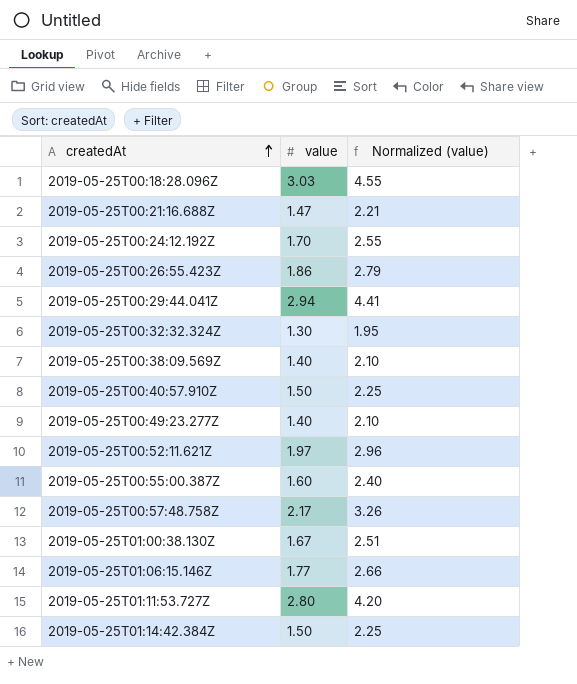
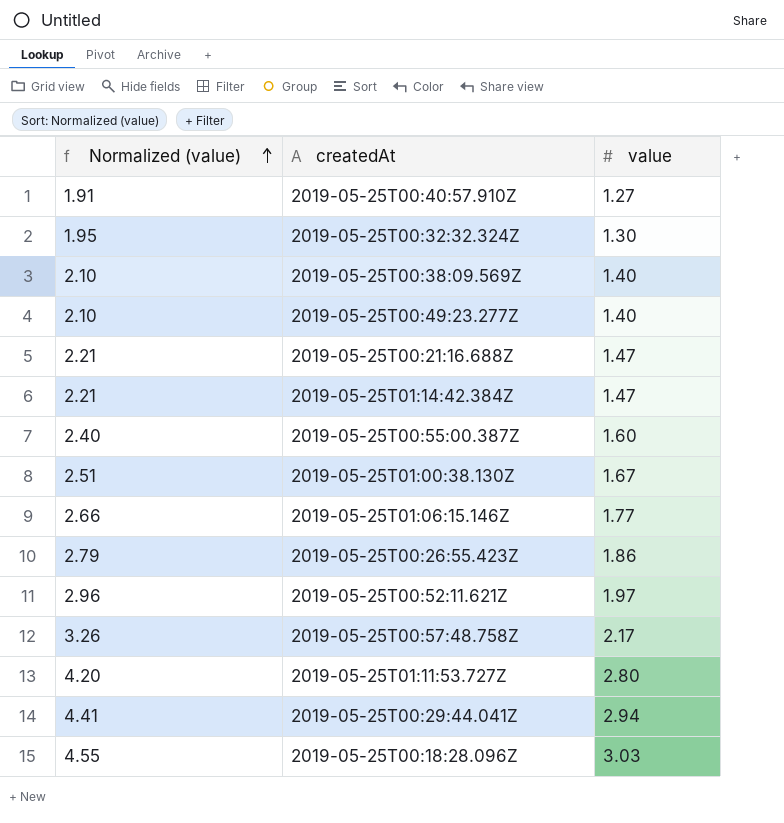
row order: createdAt ascending -> Normalized (value) ascending
column Normalized (value) | position: 3 -> 1
row 2019-05-25T00:24:12.192Z: 1.70 | 2.55 -> none
2019-05-25T00:40:57.910Z | Normalized (value): 2.25 -> 1.91
2019-05-25T00:40:57.910Z | value: 1.50 -> 1.27
2019-05-25T01:14:42.384Z | Normalized (value): 2.25 -> 2.21
2019-05-25T01:14:42.384Z | value: 1.50 -> 1.47

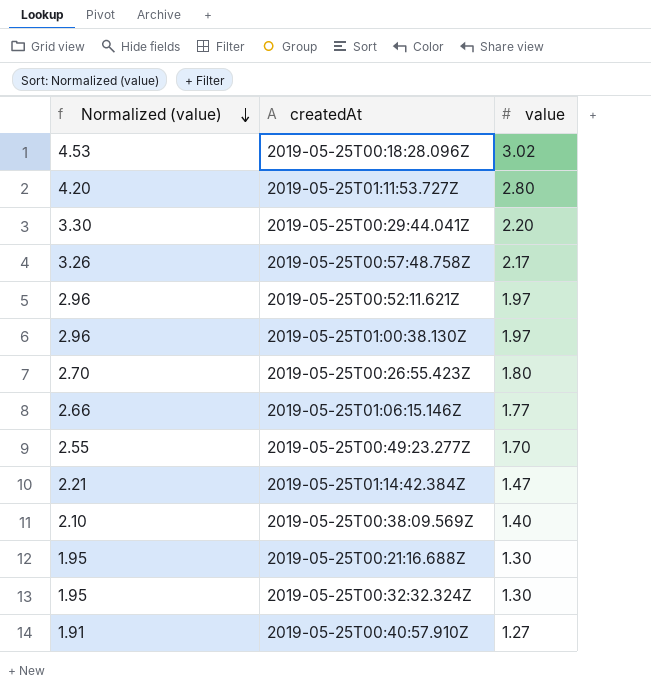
row order: Normalized (value) ascending -> Normalized (value) descending
row 2019-05-25T00:55:00.387Z: 2.40 | 1.60 -> none
2019-05-25T00:18:28.096Z | Normalized (value): 4.55 -> 4.53
2019-05-25T00:18:28.096Z | value: 3.03 -> 3.02
2019-05-25T00:29:44.041Z | Normalized (value): 4.41 -> 3.30
2019-05-25T00:29:44.041Z | value: 2.94 -> 2.20
2019-05-25T01:00:38.130Z | Normalized (value): 2.51 -> 2.96
2019-05-25T01:00:38.130Z | value: 1.67 -> 1.97
2019-05-25T00:26:55.423Z | Normalized (value): 2.79 -> 2.70
2019-05-25T00:26:55.423Z | value: 1.86 -> 1.80
2019-05-25T00:49:23.277Z | Normalized (value): 2.10 -> 2.55
2019-05-25T00:49:23.277Z | value: 1.40 -> 1.70
2019-05-25T00:21:16.688Z | Normalized (value): 2.21 -> 1.95
2019-05-25T00:21:16.688Z | value: 1.47 -> 1.30

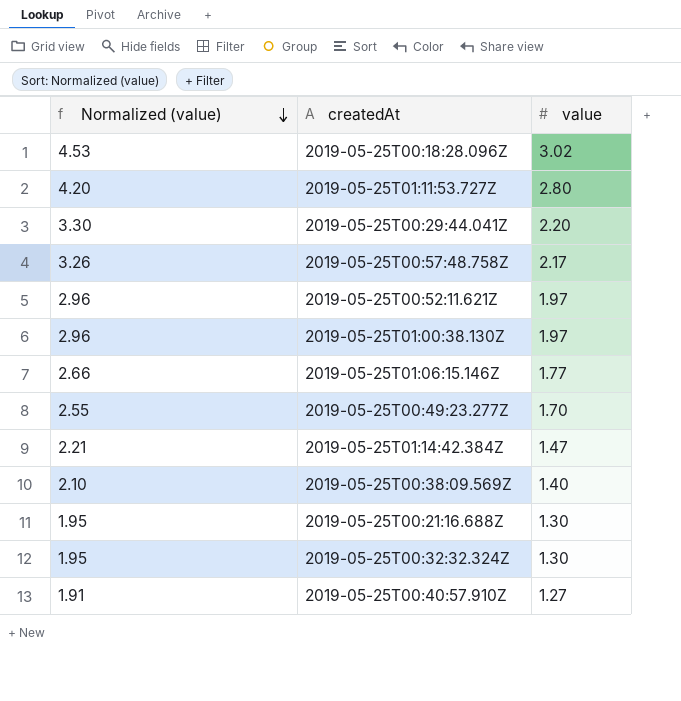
row 2019-05-25T00:26:55.423Z: 2.70 | 1.80 -> none

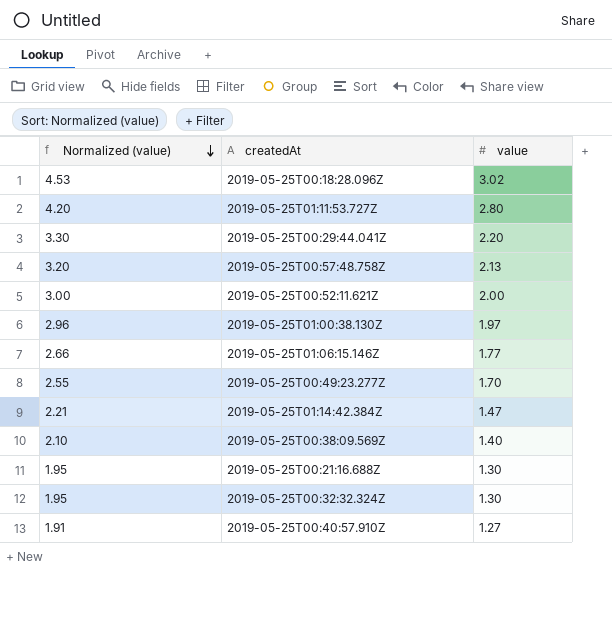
2019-05-25T00:57:48.758Z | Normalized (value): 3.26 -> 3.20
2019-05-25T00:57:48.758Z | value: 2.17 -> 2.13
2019-05-25T00:52:11.621Z | Normalized (value): 2.96 -> 3.00
2019-05-25T00:52:11.621Z | value: 1.97 -> 2.00

